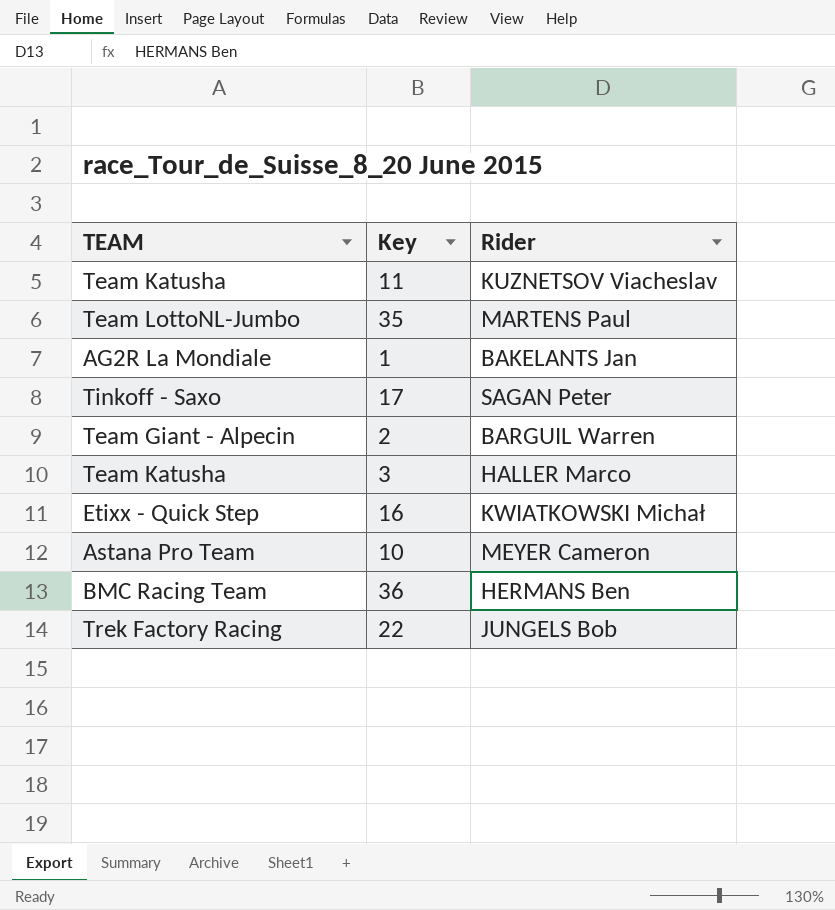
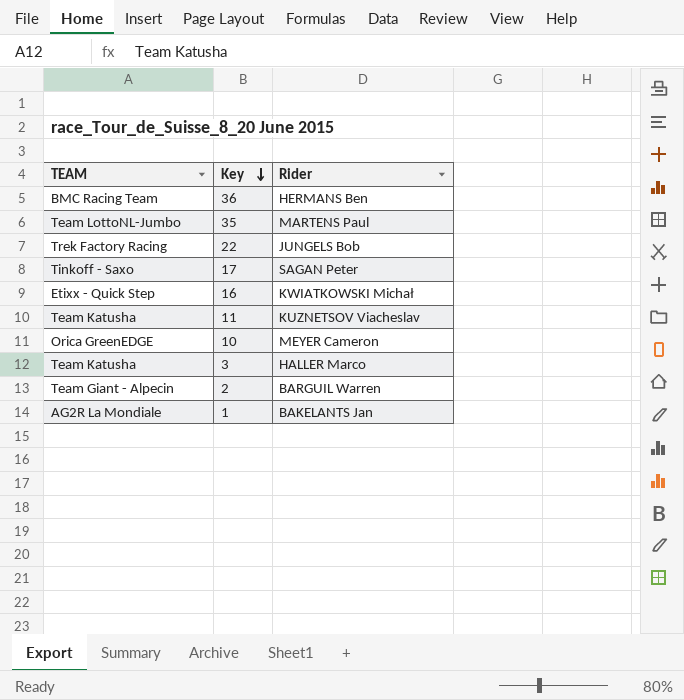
row order: none -> Key descending
10 | TEAM: Astana Pro Team -> Orica GreenEDGE

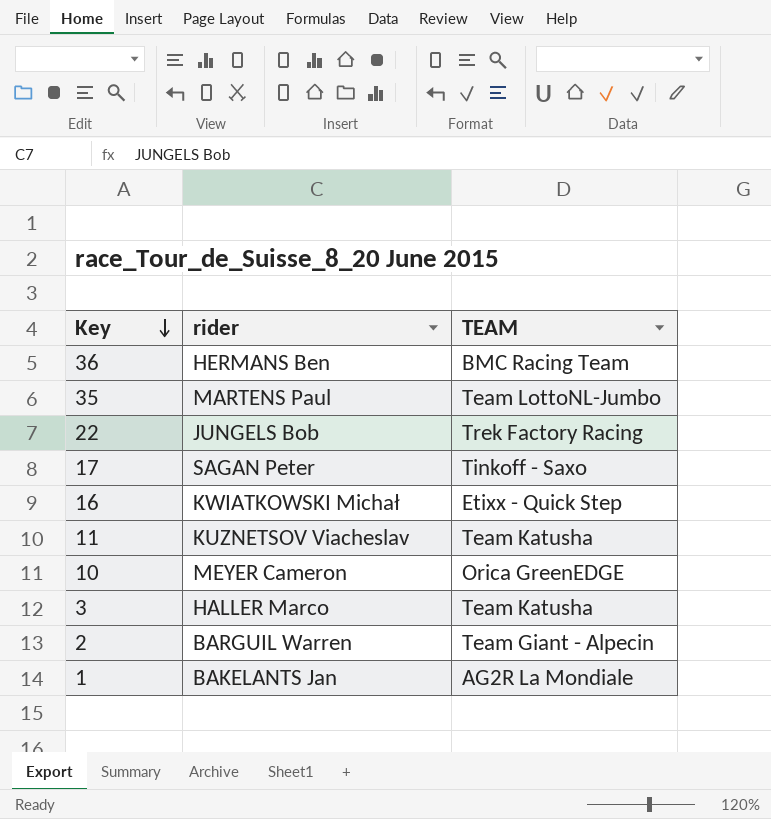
column name: Rider -> rider
column TEAM | position: 1 -> 3

